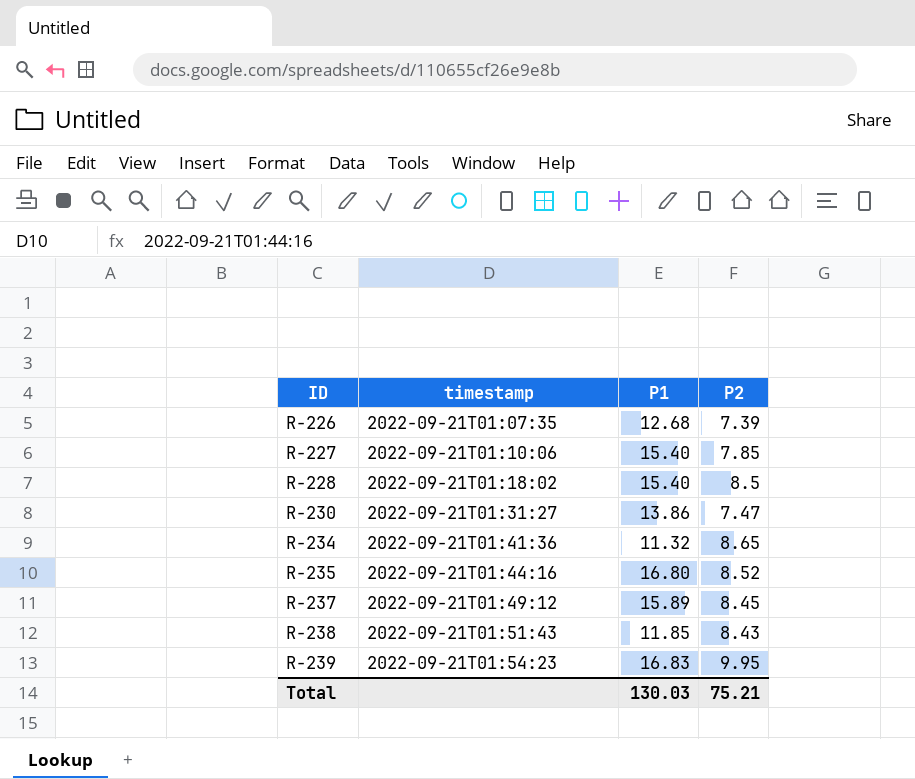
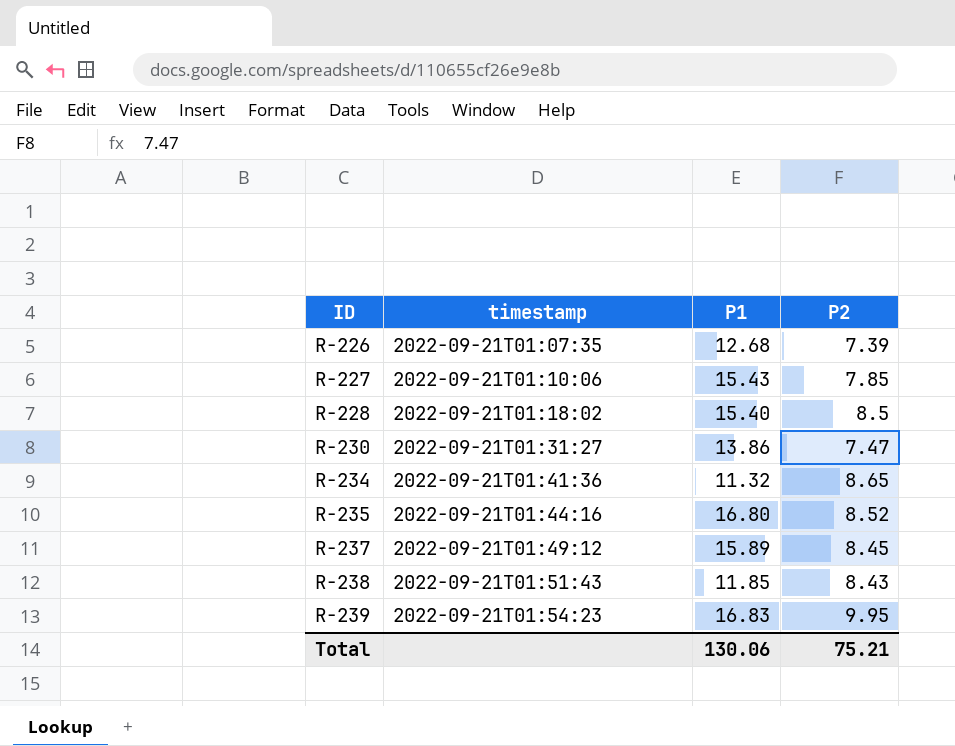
R-227 | P1: 15.40 -> 15.43
Total | P1: 130.03 -> 130.06

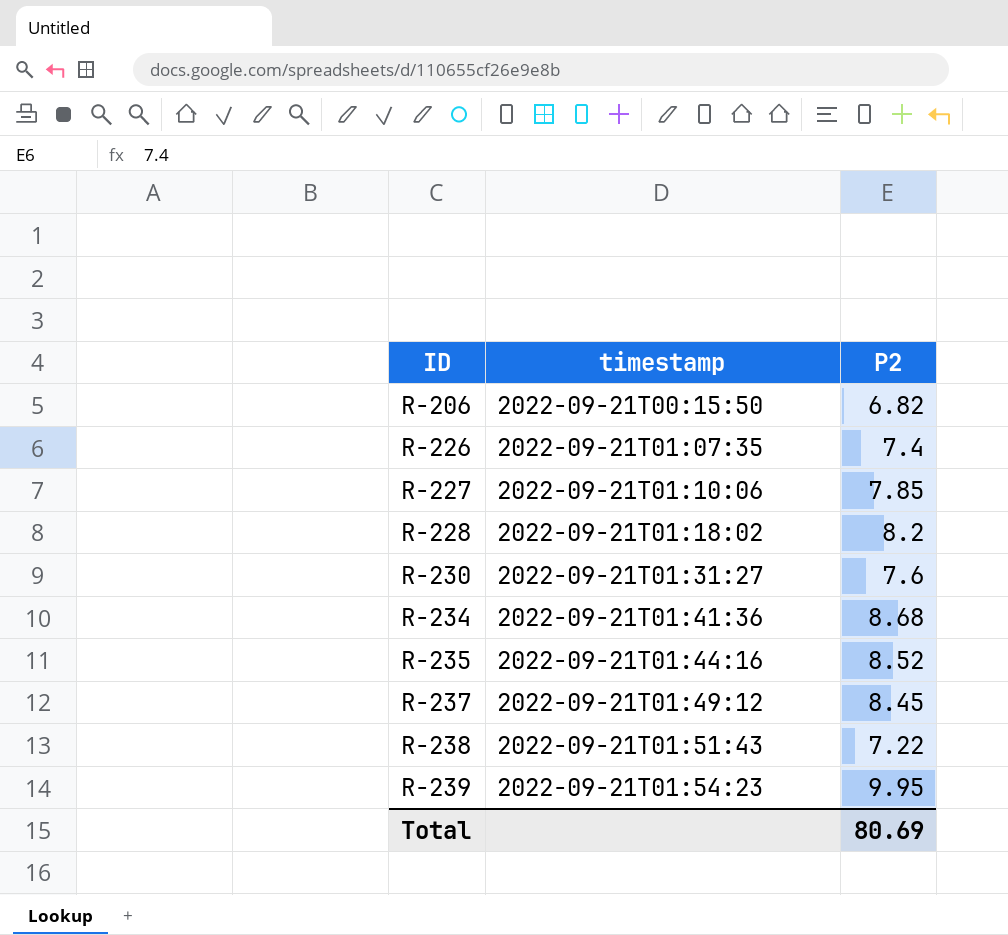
column P1 | position: 3 -> none
row R-206: none -> 2022-09-21T00:15:50 | 6.82
R-226 | P2: 7.39 -> 7.4
R-228 | P2: 8.5 -> 8.2
R-230 | P2: 7.47 -> 7.6
R-234 | P2: 8.65 -> 8.68
R-238 | P2: 8.43 -> 7.22
Total | P2: 75.21 -> 80.69

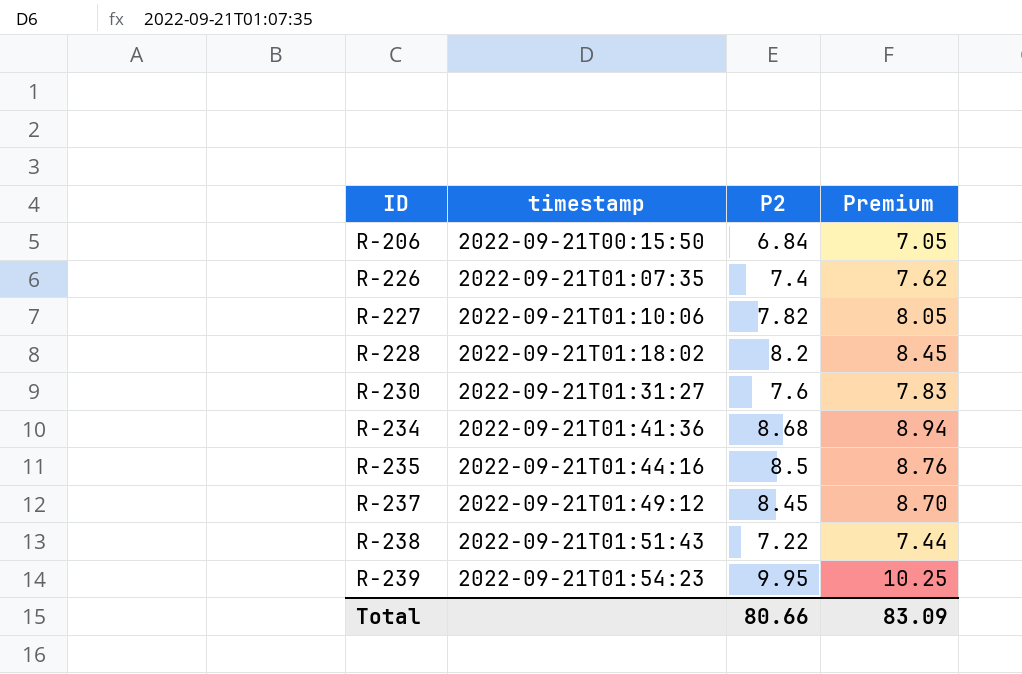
column Premium | formula: none -> [P2] * 1.03
R-206 | P2: 6.82 -> 6.84
R-227 | P2: 7.85 -> 7.82
R-235 | P2: 8.52 -> 8.5
Total | P2: 80.69 -> 80.66

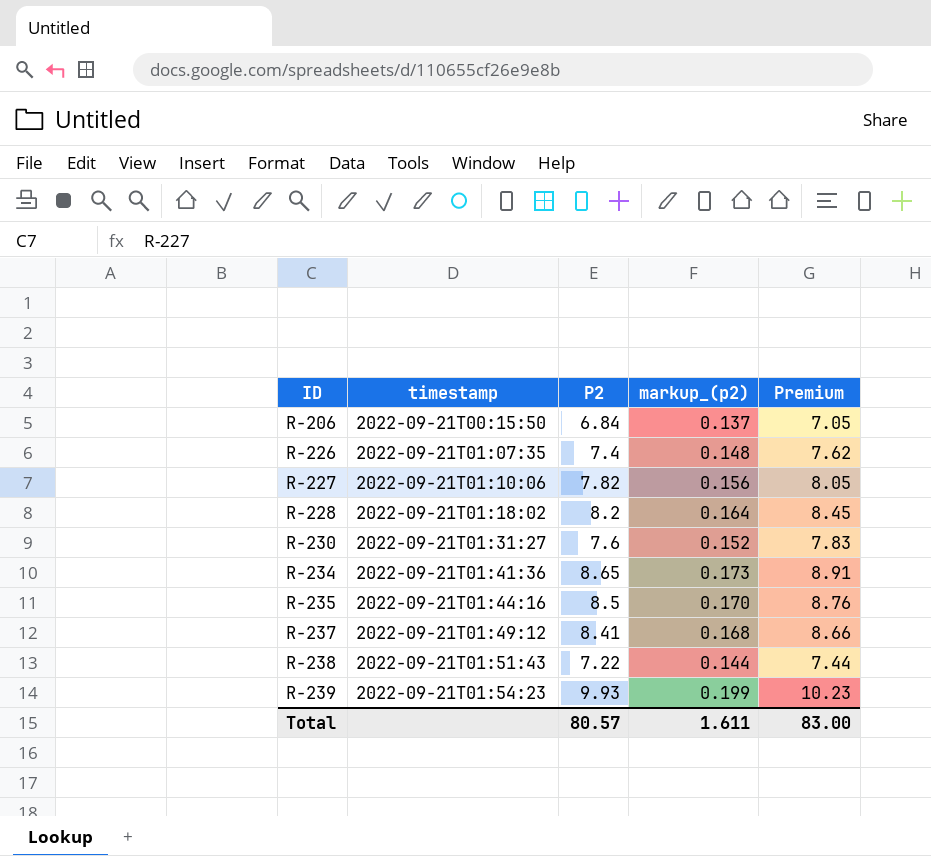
column markup_(p2) | formula: none -> [P2] * 0.02
R-234 | P2: 8.68 -> 8.65
R-234 | Premium: 8.94 -> 8.91
R-237 | P2: 8.45 -> 8.41
R-237 | Premium: 8.70 -> 8.66
R-239 | P2: 9.95 -> 9.93
R-239 | Premium: 10.25 -> 10.23
Total | P2: 80.66 -> 80.57
Total | Premium: 83.09 -> 83.00

